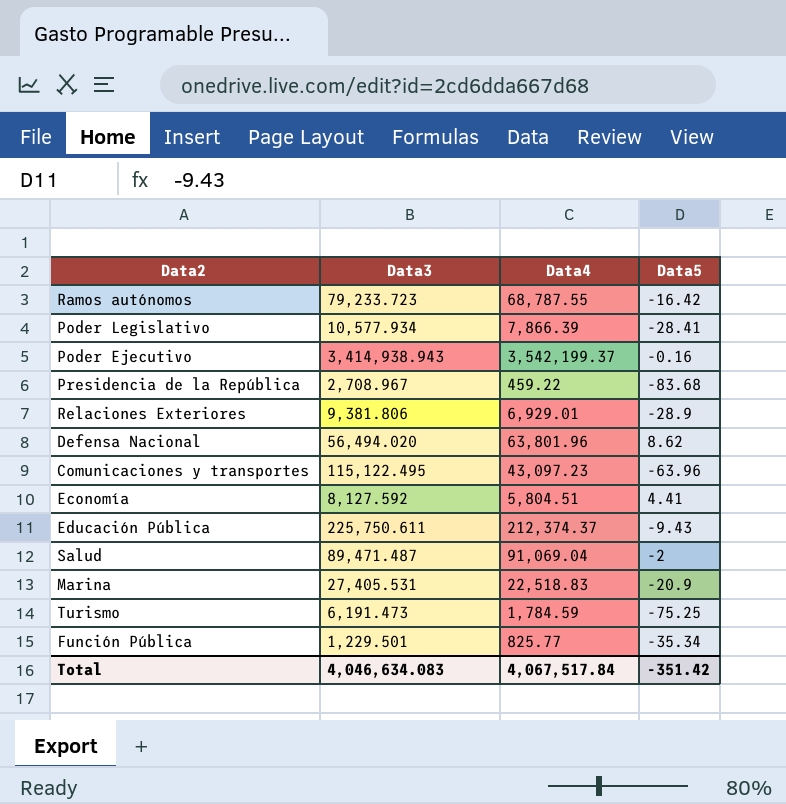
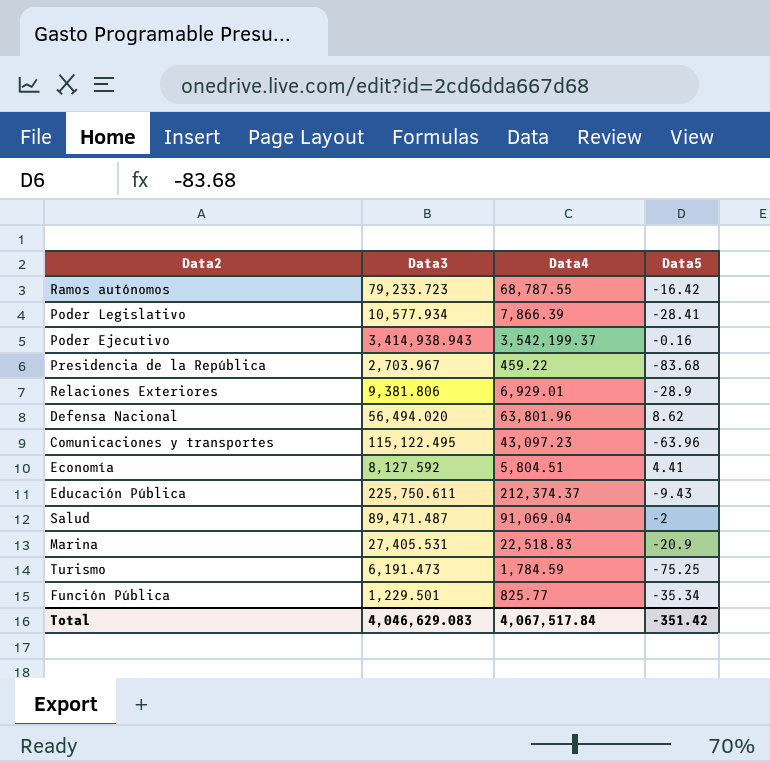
Presidencia de la República | Data3: 2,708.967 -> 2,703.967
Total | Data3: 4,046,634.083 -> 4,046,629.083

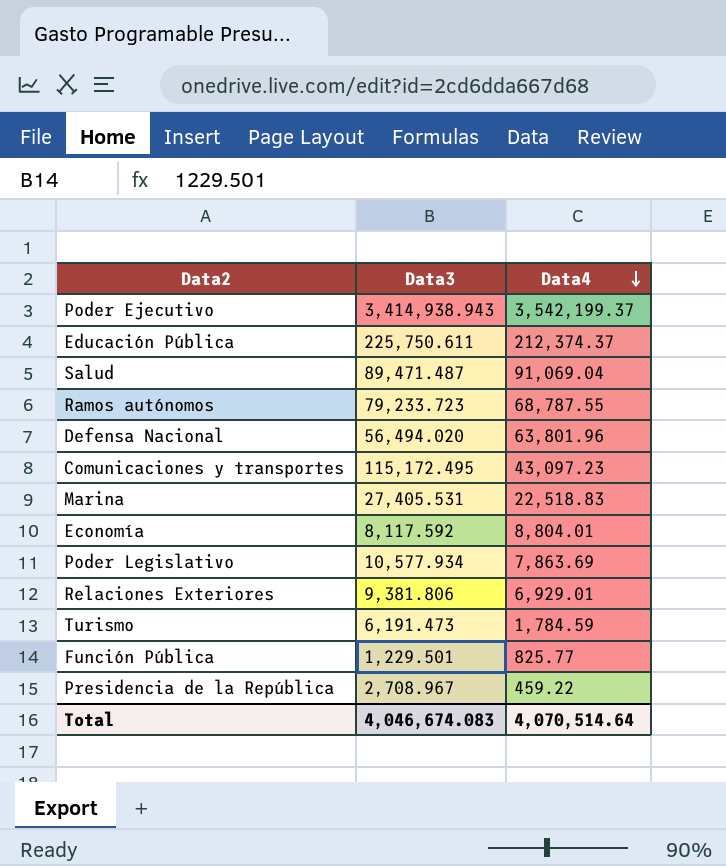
row order: none -> Data4 descending
column Data5 | position: 4 -> none
Comunicaciones y transportes | Data3: 115,122.495 -> 115,172.495
Economía | Data3: 8,127.592 -> 8,117.592
Economía | Data4: 5,804.51 -> 8,804.01
Poder Legislativo | Data4: 7,866.39 -> 7,863.69
Presidencia de la República | Data3: 2,703.967 -> 2,708.967
Total | Data3: 4,046,629.083 -> 4,046,674.083
Total | Data4: 4,067,517.84 -> 4,070,514.64

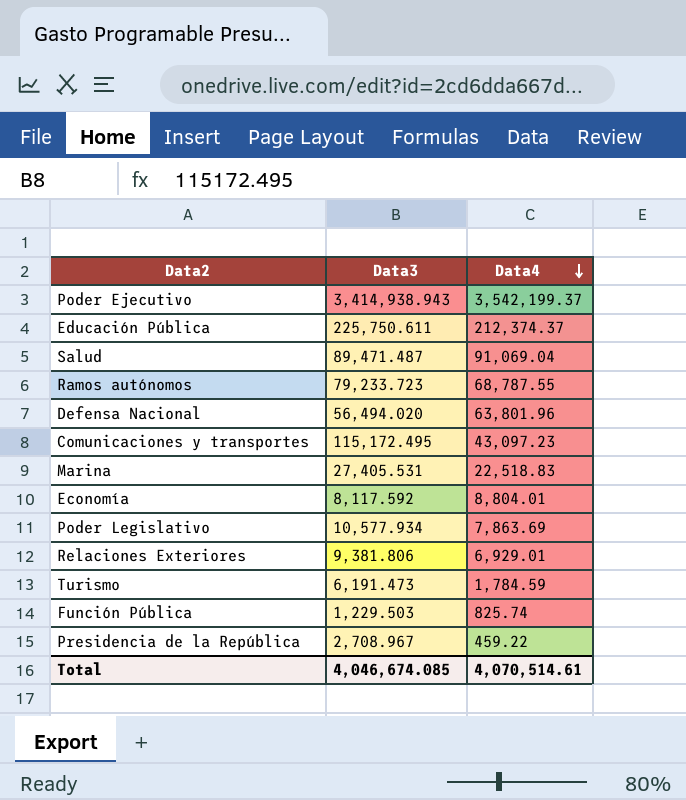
Función Pública | Data3: 1,229.501 -> 1,229.503
Función Pública | Data4: 825.77 -> 825.74
Total | Data3: 4,046,674.083 -> 4,046,674.085
Total | Data4: 4,070,514.64 -> 4,070,514.61

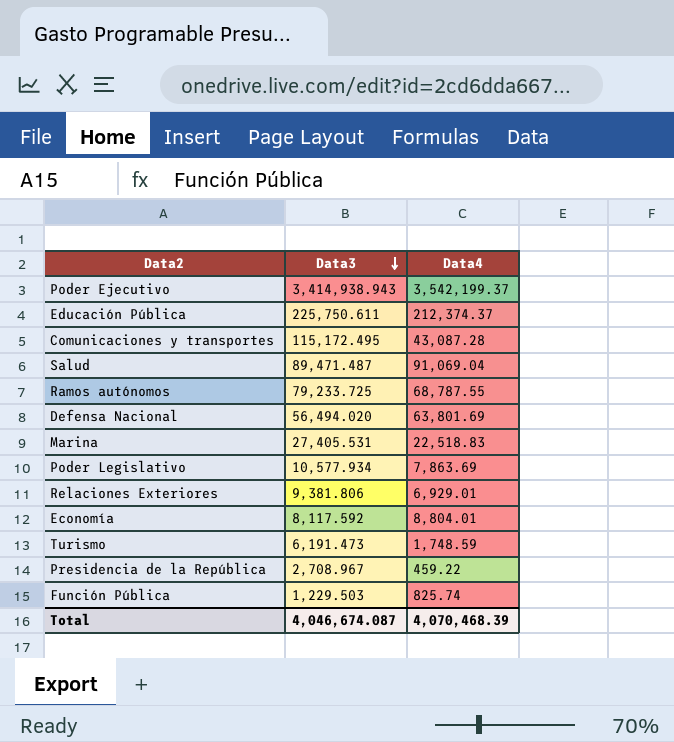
row order: Data4 descending -> Data3 descending
Comunicaciones y transportes | Data4: 43,097.23 -> 43,087.28
Ramos autónomos | Data3: 79,233.723 -> 79,233.725
Defensa Nacional | Data4: 63,801.96 -> 63,801.69
Turismo | Data4: 1,784.59 -> 1,748.59
Total | Data3: 4,046,674.085 -> 4,046,674.087
Total | Data4: 4,070,514.61 -> 4,070,468.39

